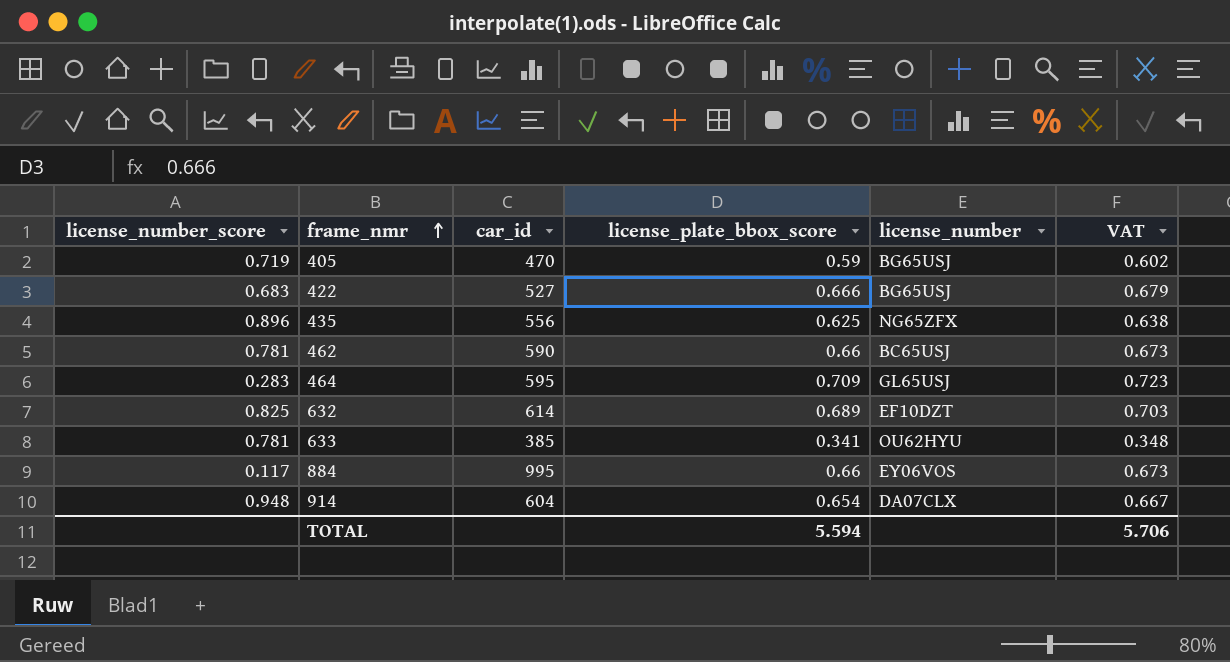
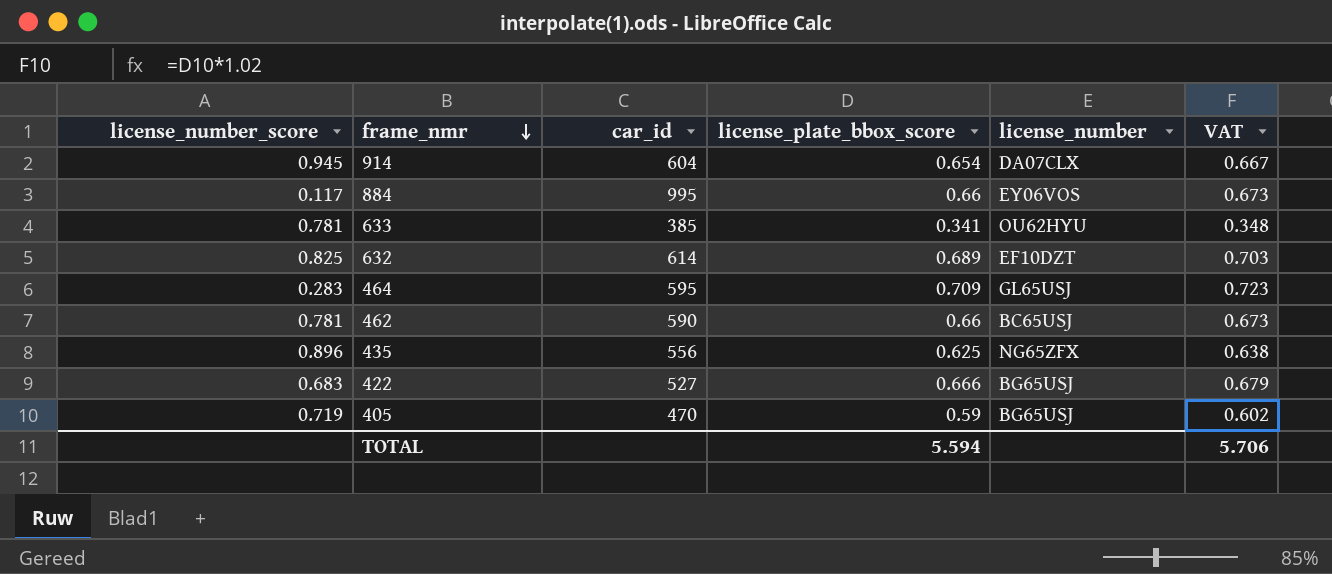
row order: frame_nmr ascending -> frame_nmr descending
914 | license_number_score: 0.948 -> 0.945

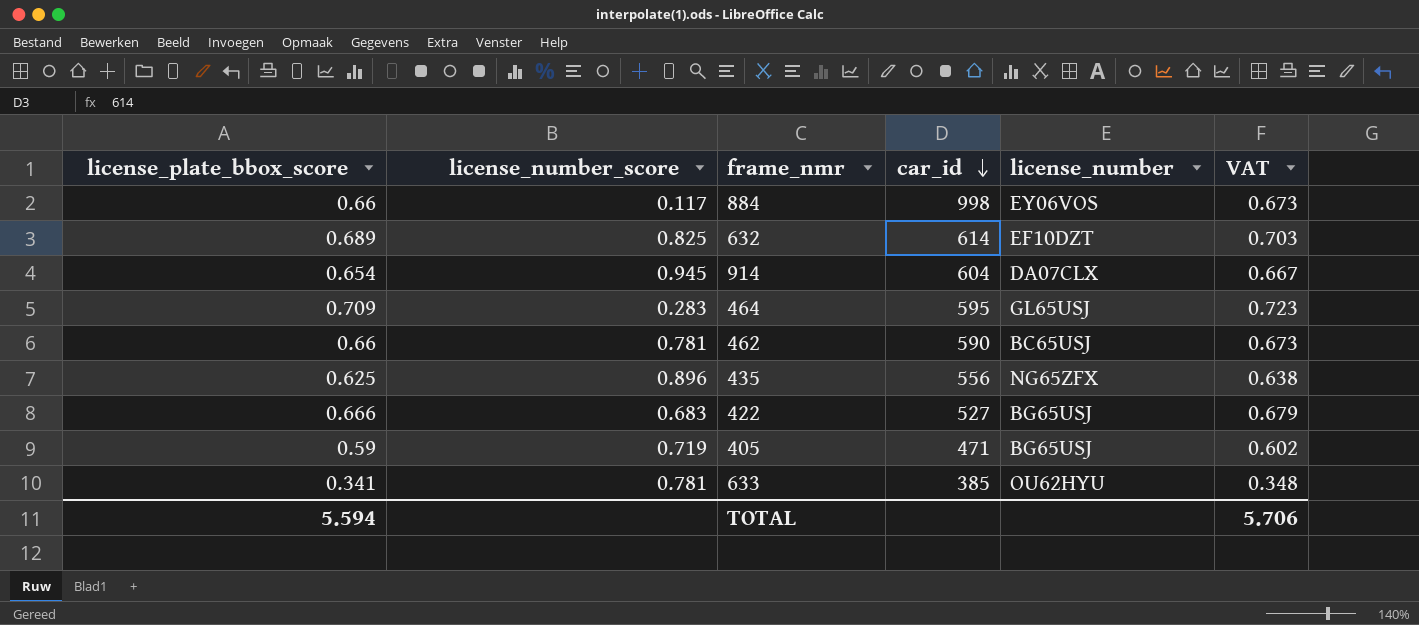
row order: frame_nmr descending -> car_id descending
column license_plate_bbox_score | position: 4 -> 1
884 | car_id: 995 -> 998
405 | car_id: 470 -> 471

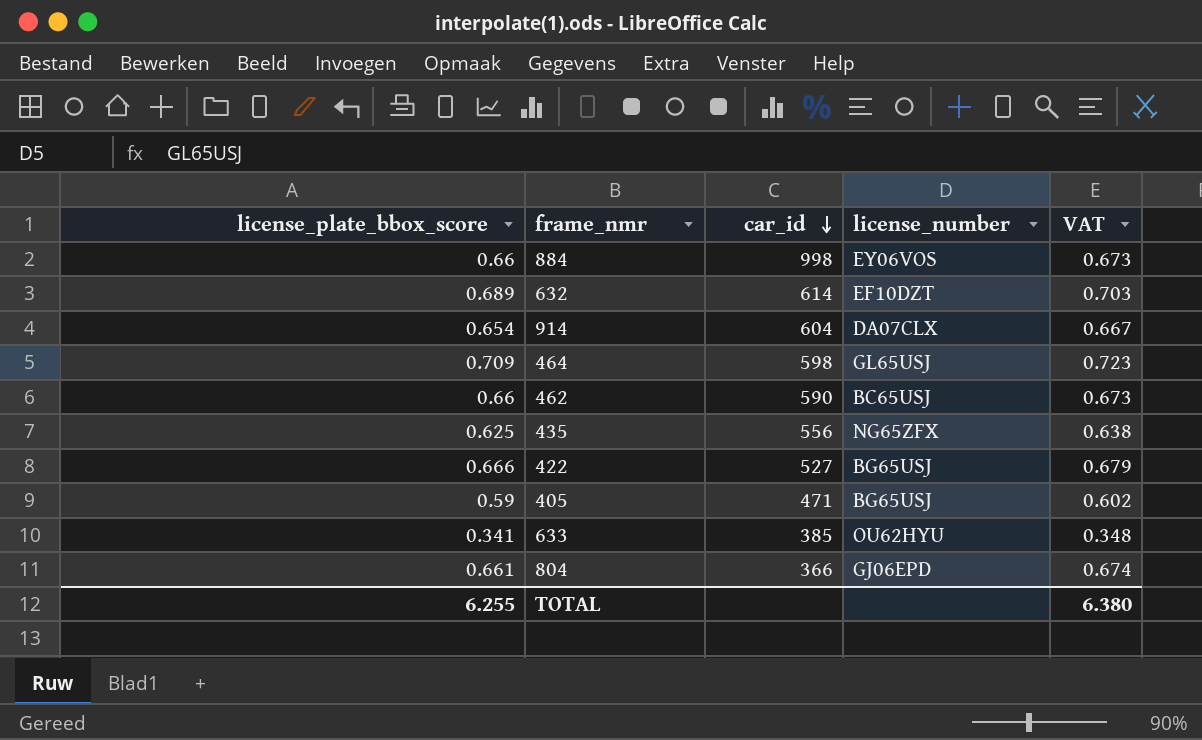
column license_number_score | position: 2 -> none
464 | car_id: 595 -> 598
row 804: none -> 0.661 | 366 | GJ06EPD | 0.674
TOTAL | license_plate_bbox_score: 5.594 -> 6.255
TOTAL | VAT: 5.706 -> 6.380

